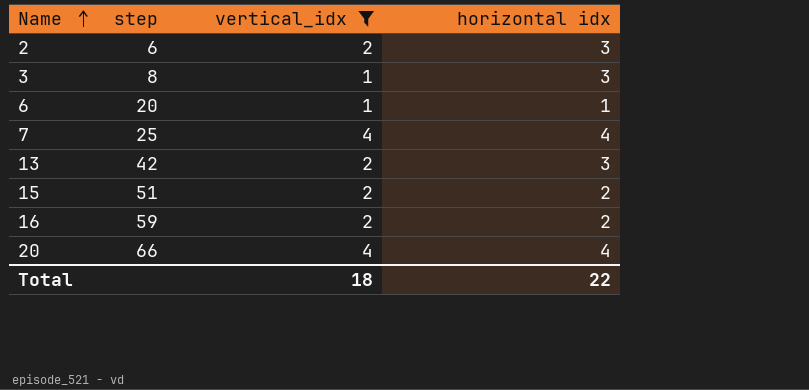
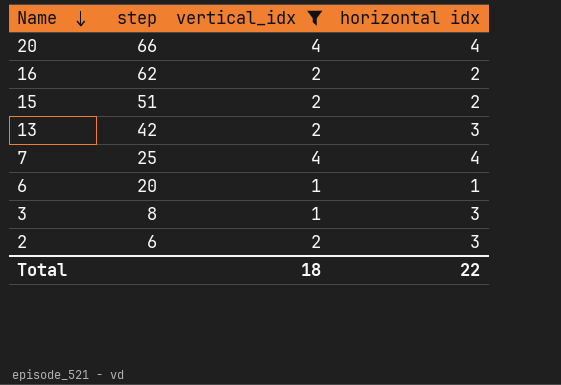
row order: Name ascending -> Name descending
16 | step: 59 -> 62

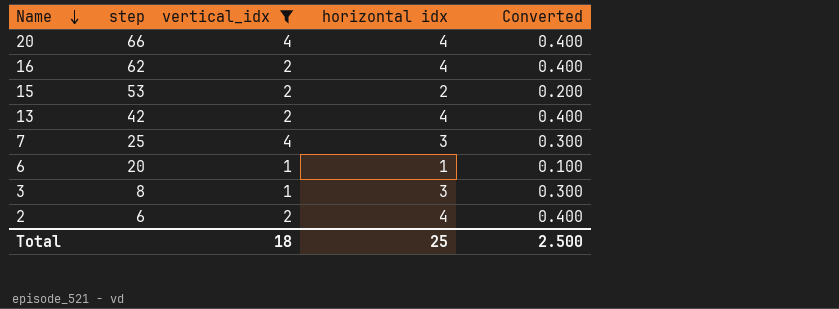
column Converted | formula: none -> [horizontal idx] * 0.1
16 | horizontal idx: 2 -> 4
15 | step: 51 -> 53
13 | horizontal idx: 3 -> 4
7 | horizontal idx: 4 -> 3
2 | horizontal idx: 3 -> 4
Total | horizontal idx: 22 -> 25

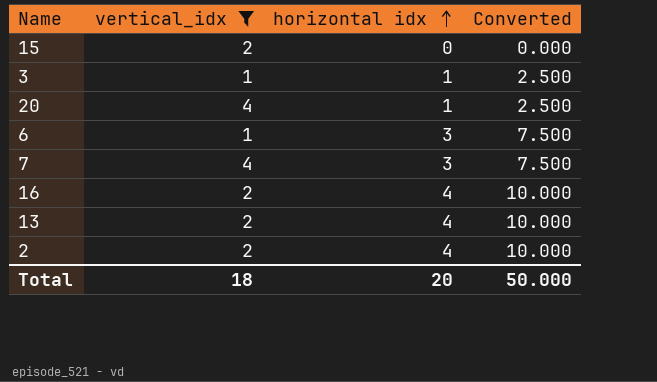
row order: Name descending -> horizontal idx ascending
column step | position: 2 -> none
column Converted | formula: [horizontal idx] * 0.1 -> [horizontal idx] * 2.5
15 | horizontal idx: 2 -> 0
3 | horizontal idx: 3 -> 1
20 | horizontal idx: 4 -> 1
6 | horizontal idx: 1 -> 3
Total | horizontal idx: 25 -> 20
Total | Converted: 2.500 -> 50.000

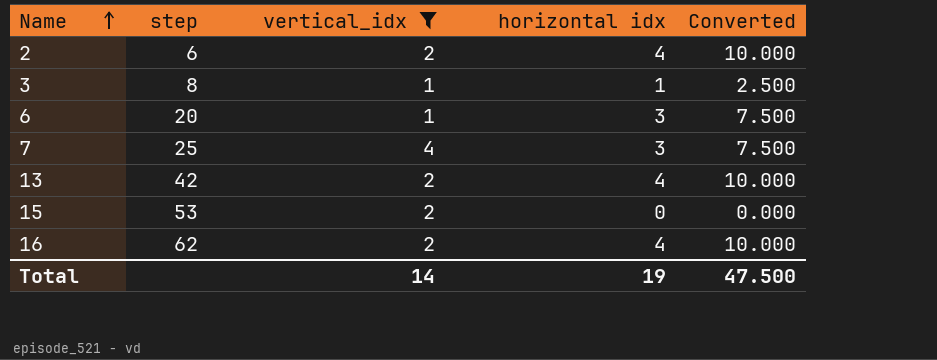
row order: horizontal idx ascending -> Name ascending
column step | position: none -> 2
row 20: 4 | 1 | 2.500 -> none
Total | vertical_idx: 18 -> 14
Total | horizontal idx: 20 -> 19
Total | Converted: 50.000 -> 47.500

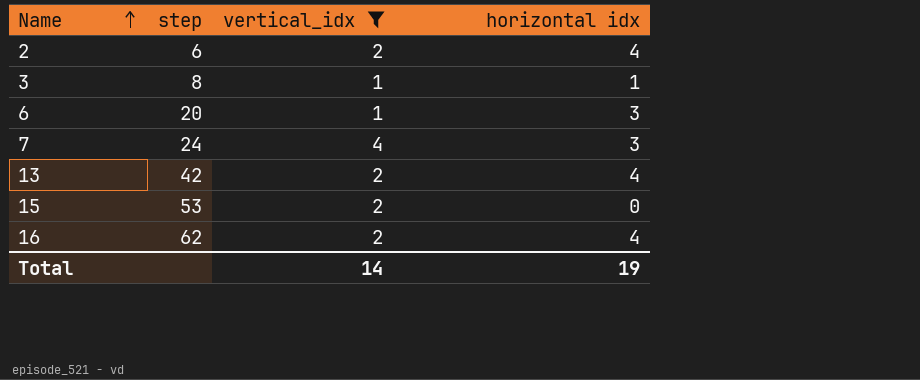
column Converted | formula: [horizontal idx] * 2.5 -> none
7 | step: 25 -> 24

